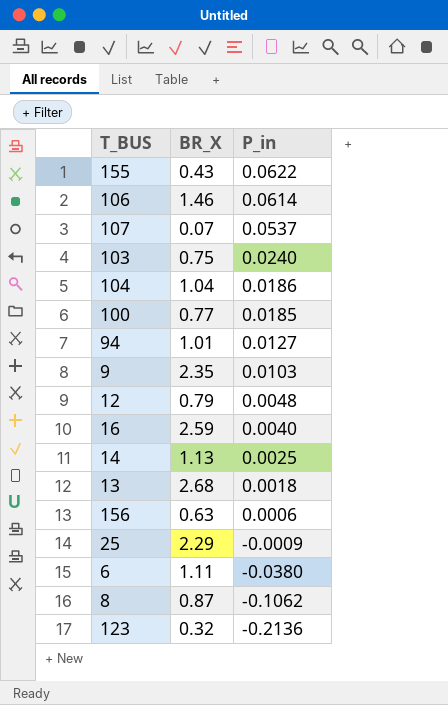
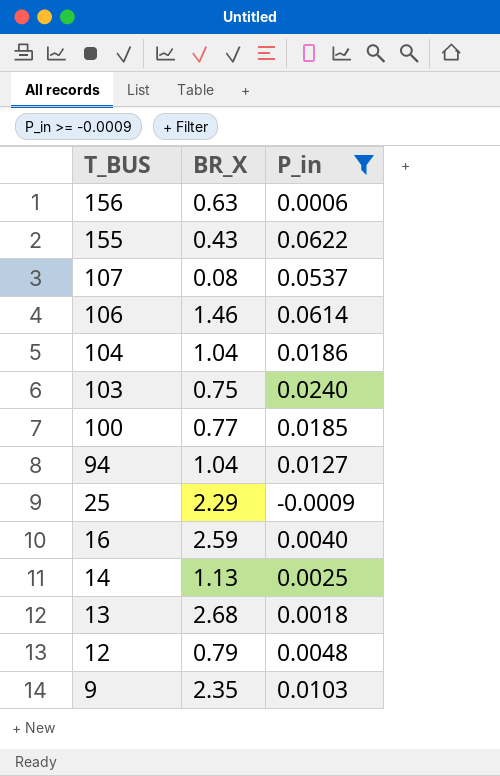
filter: none -> P_in >= -0.0009
row order: P_in descending -> T_BUS descending
107 | BR_X: 0.07 -> 0.08
94 | BR_X: 1.01 -> 1.04

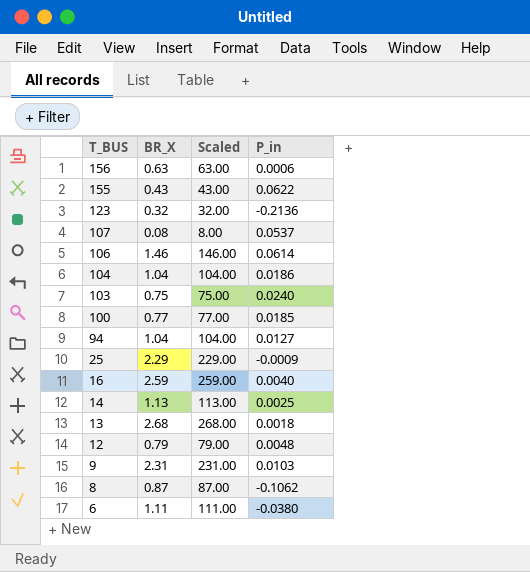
filter: P_in >= -0.0009 -> none
column Scaled | formula: none -> [BR_X] * 100
9 | BR_X: 2.35 -> 2.31

